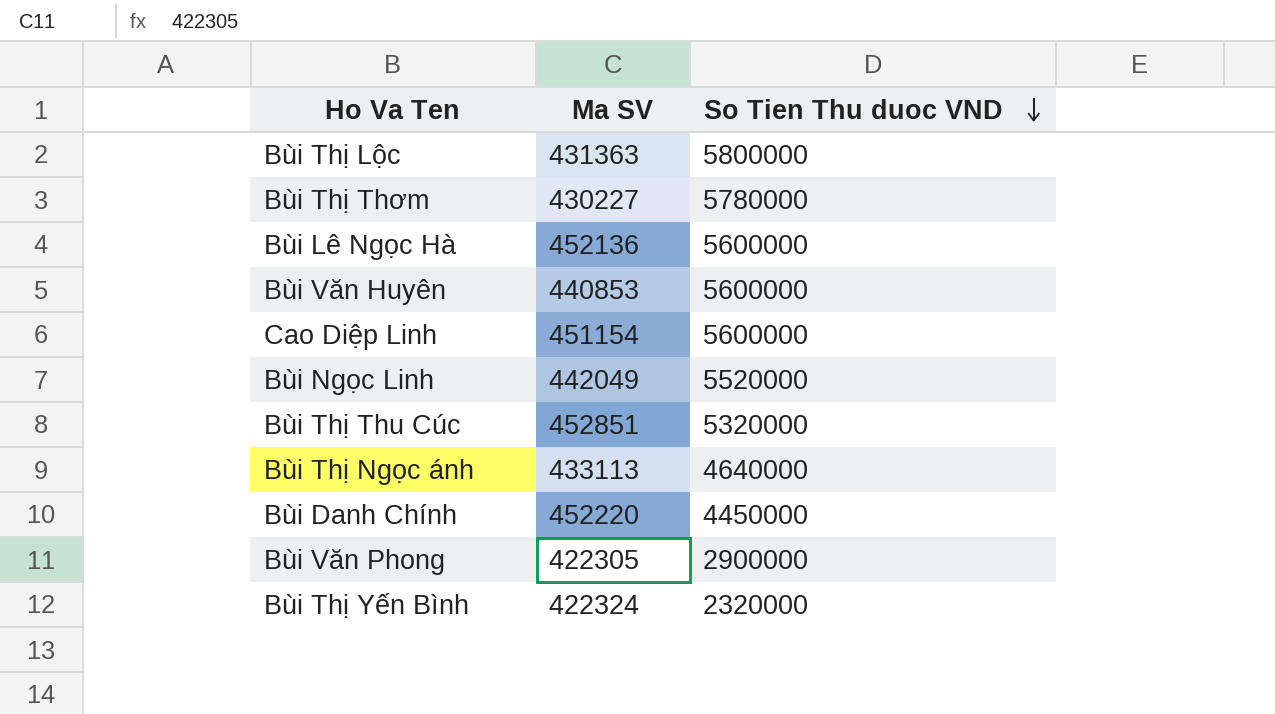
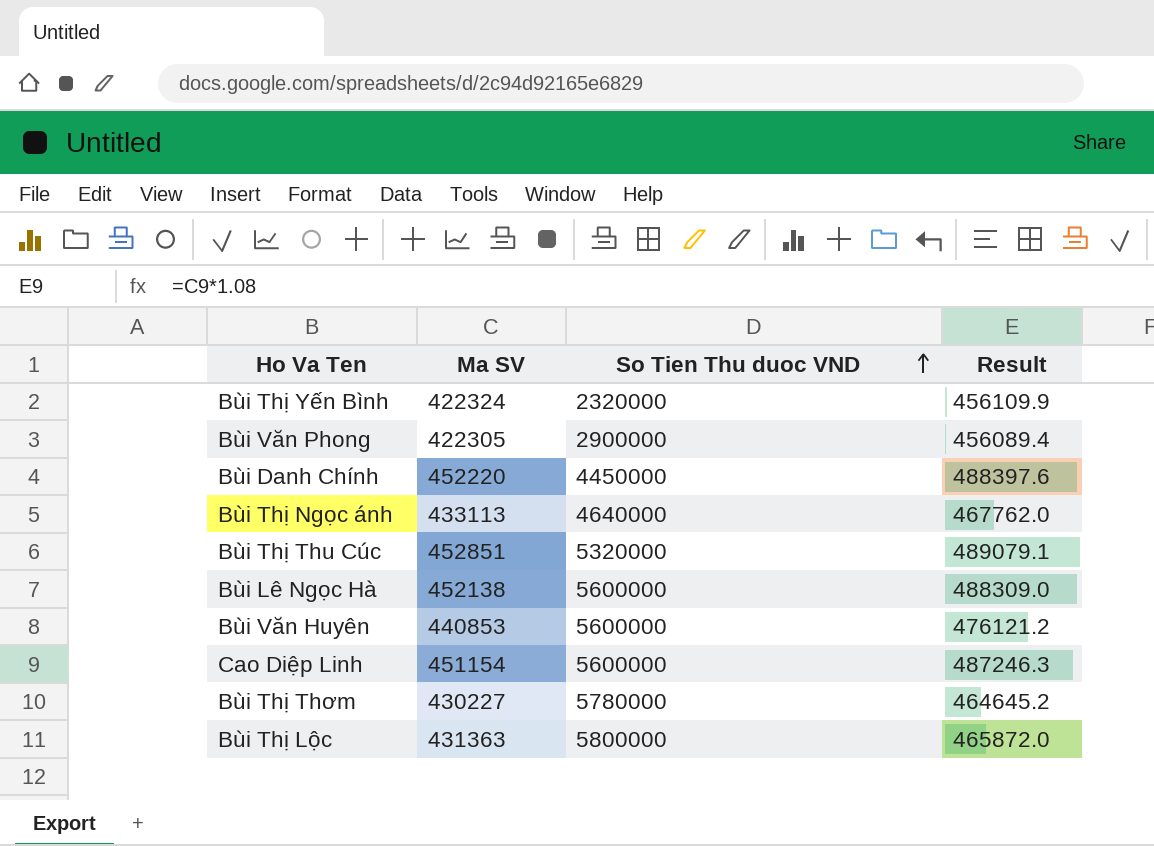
row order: So Tien Thu duoc VND descending -> So Tien Thu duoc VND ascending
column Result | formula: none -> [Ma SV] * 1.08
row Bùi Ngọc Linh: 442049 | 5520000 -> none
Bùi Lê Ngọc Hà | Ma SV: 452136 -> 452138

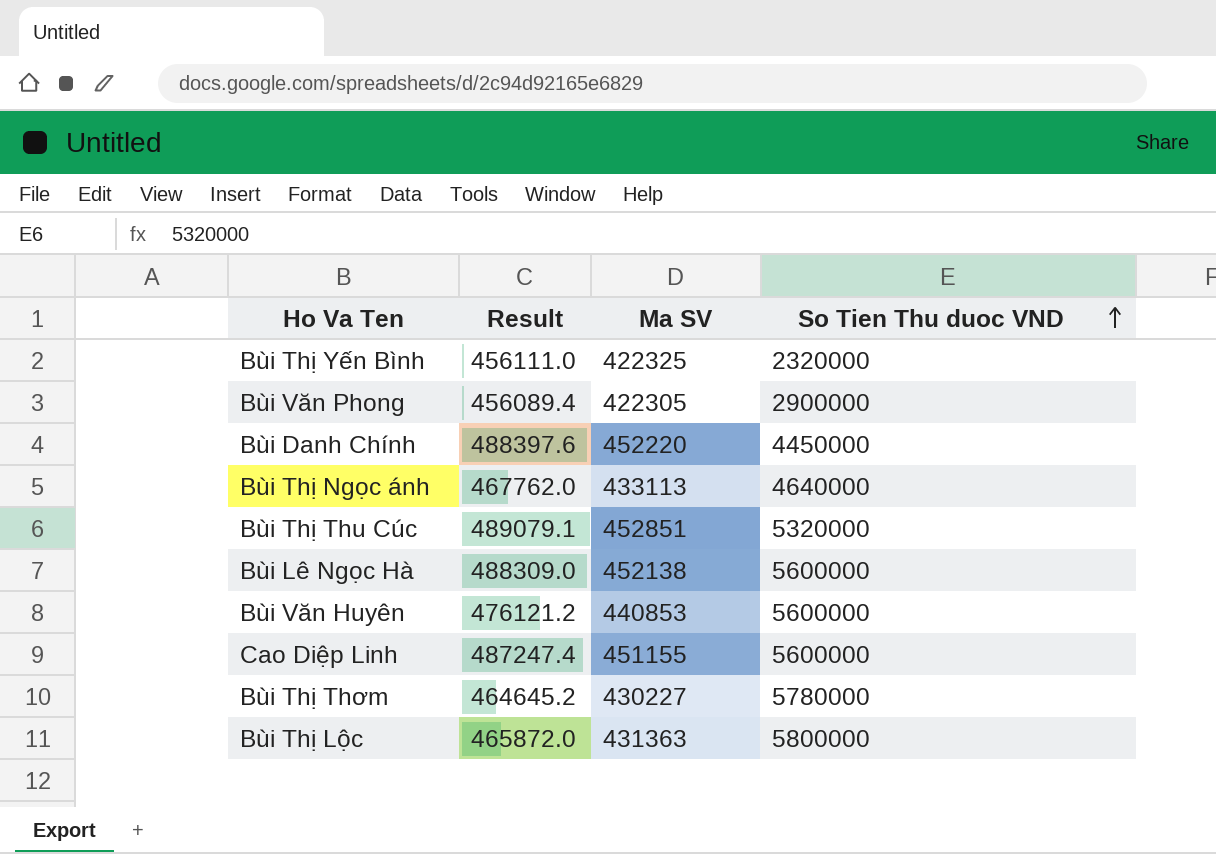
column Result | position: 4 -> 2
Bùi Thị Yến Bình | Result: 456109.9 -> 456111.0
Bùi Thị Yến Bình | Ma SV: 422324 -> 422325
Cao Diệp Linh | Result: 487246.3 -> 487247.4
Cao Diệp Linh | Ma SV: 451154 -> 451155

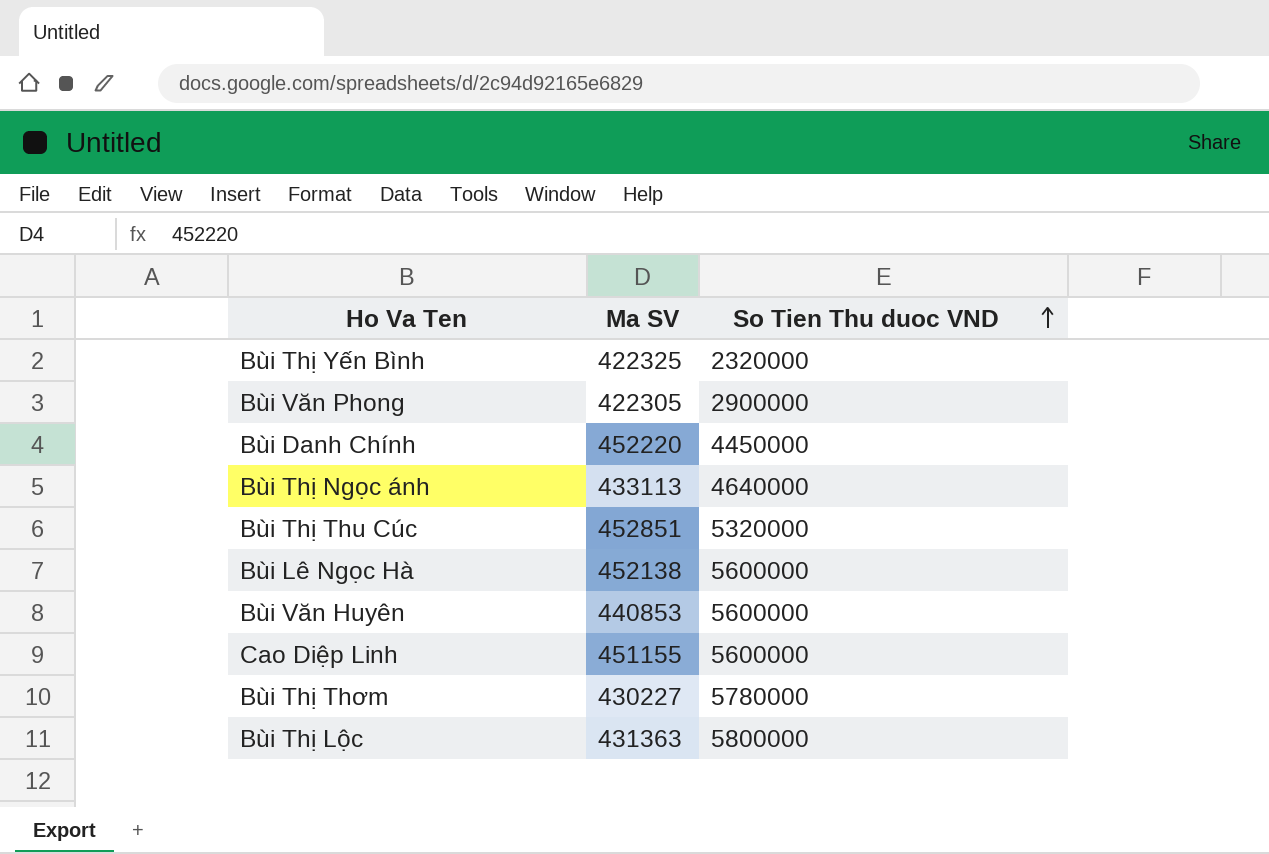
column Result | formula: [Ma SV] * 1.08 -> none

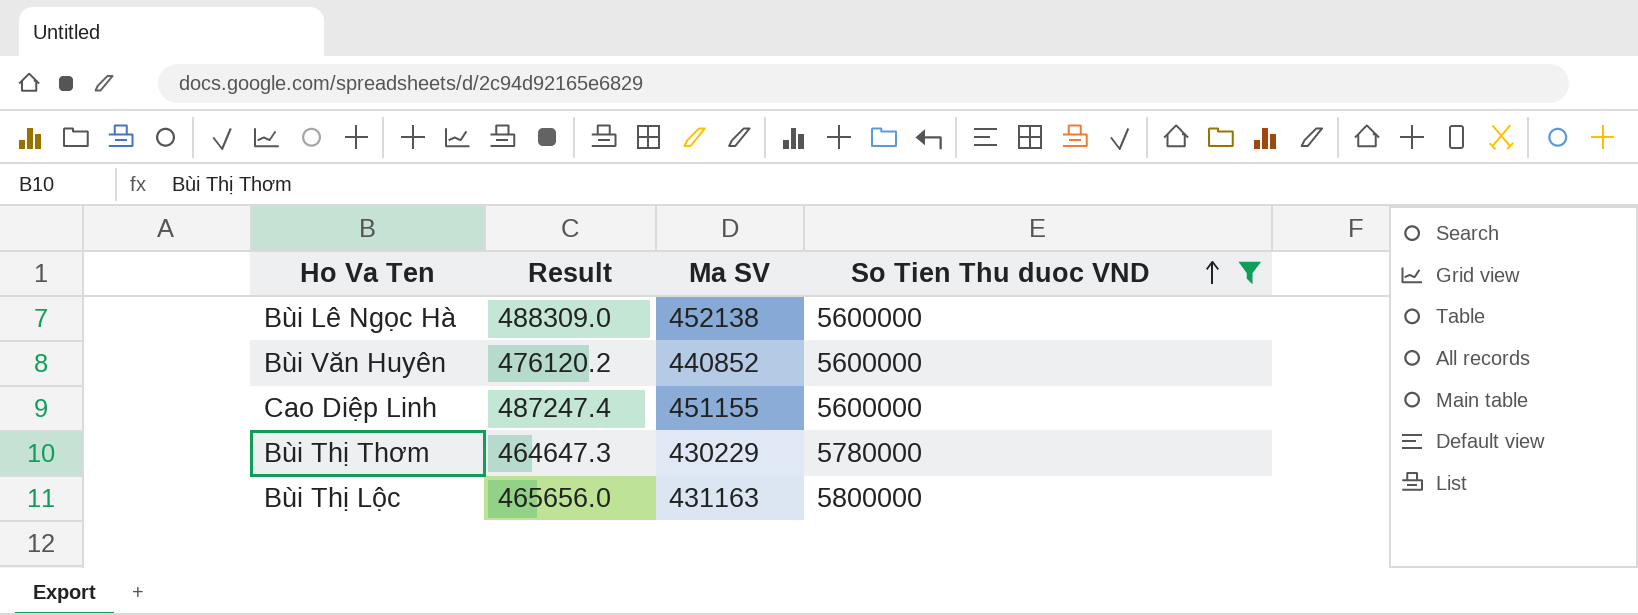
filter: none -> So Tien Thu duoc VND >= 5600000
column Result | formula: none -> [Ma SV] * 1.08
Bùi Văn Huyên | Ma SV: 440853 -> 440852
Bùi Thị Thơm | Ma SV: 430227 -> 430229
Bùi Thị Lộc | Ma SV: 431363 -> 431163

